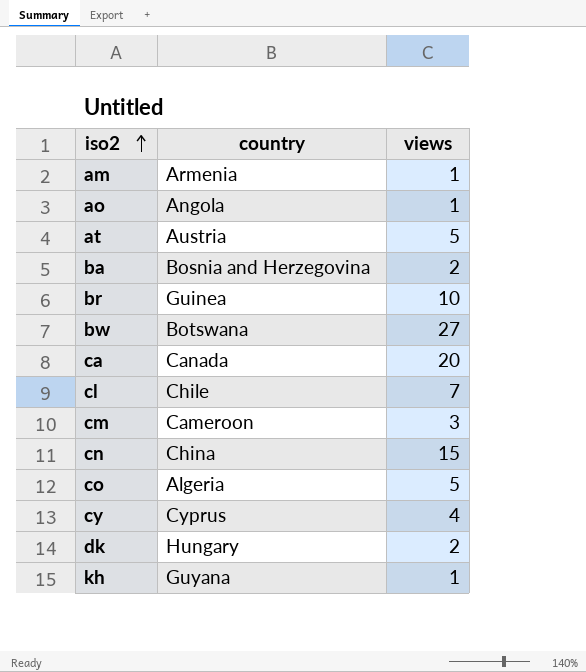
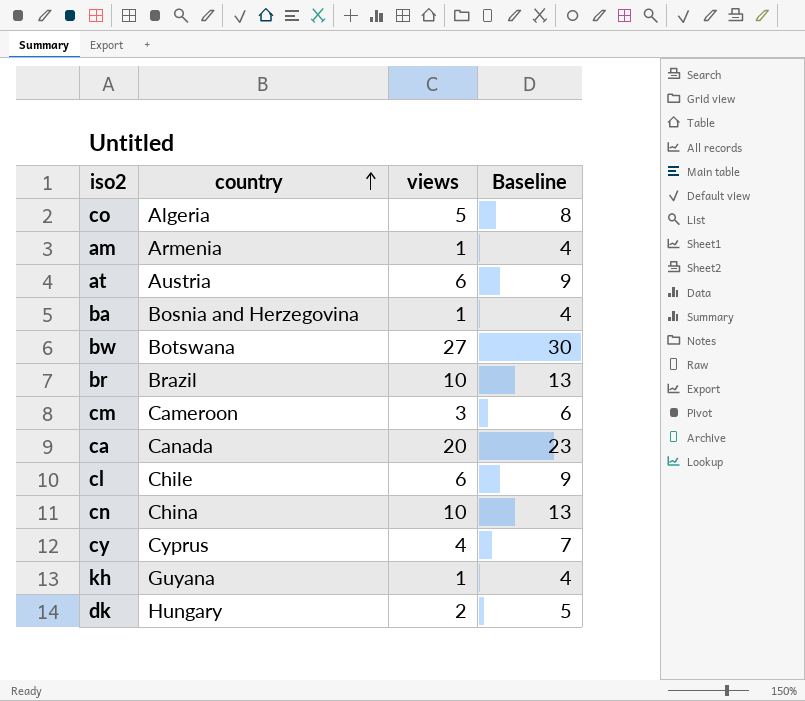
row order: iso2 ascending -> country ascending
column Baseline | formula: none -> [views] + 3
row ao: Angola | 1 -> none
at | views: 5 -> 6
ba | views: 2 -> 1
br | country: Guinea -> Brazil
cl | views: 7 -> 6
cn | views: 15 -> 10

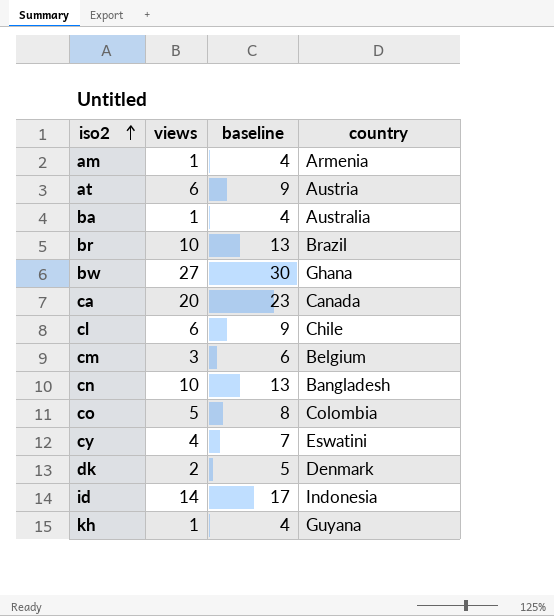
row order: country ascending -> iso2 ascending
column name: Baseline -> baseline
column country | position: 2 -> 4
ba | country: Bosnia and Herzegovina -> Australia
bw | country: Botswana -> Ghana
cm | country: Cameroon -> Belgium
cn | country: China -> Bangladesh
co | country: Algeria -> Colombia
cy | country: Cyprus -> Eswatini
dk | country: Hungary -> Denmark
row id: none -> 14 | 17 | Indonesia

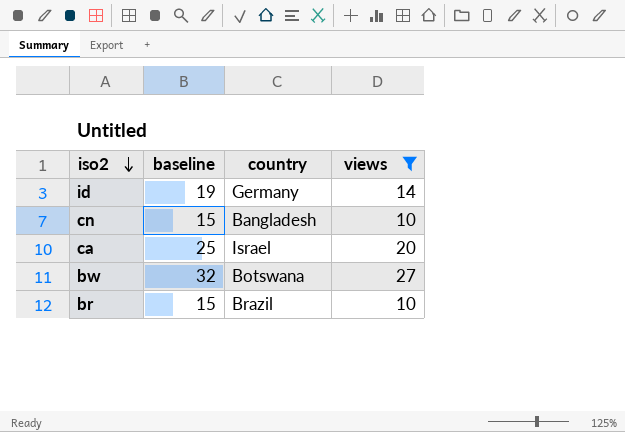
filter: none -> views >= 10
row order: iso2 ascending -> iso2 descending
column baseline | formula: [views] + 3 -> [views] + 5
column views | position: 2 -> 4
id | country: Indonesia -> Germany
ca | country: Canada -> Israel
bw | country: Ghana -> Botswana

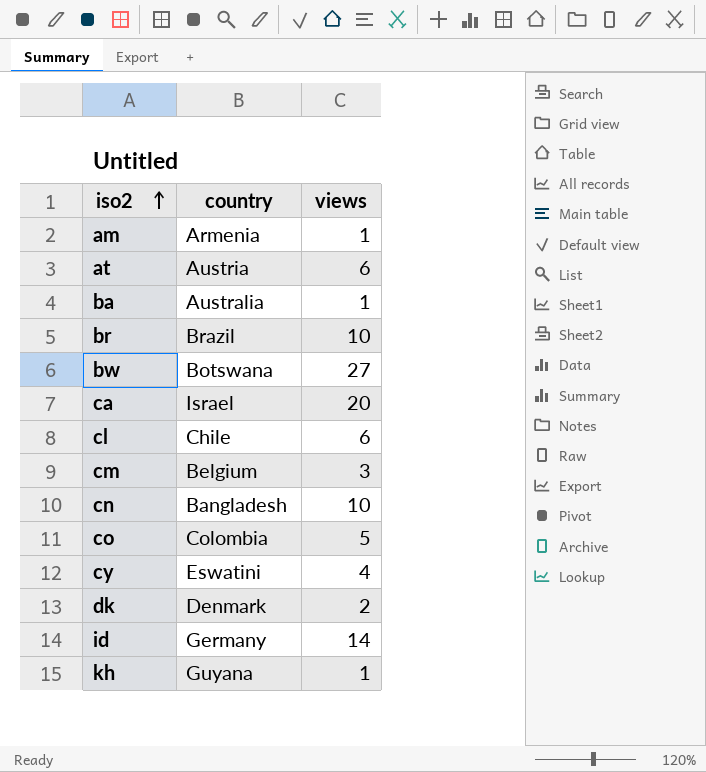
filter: views >= 10 -> none
row order: iso2 descending -> iso2 ascending
column baseline | formula: [views] + 5 -> none

